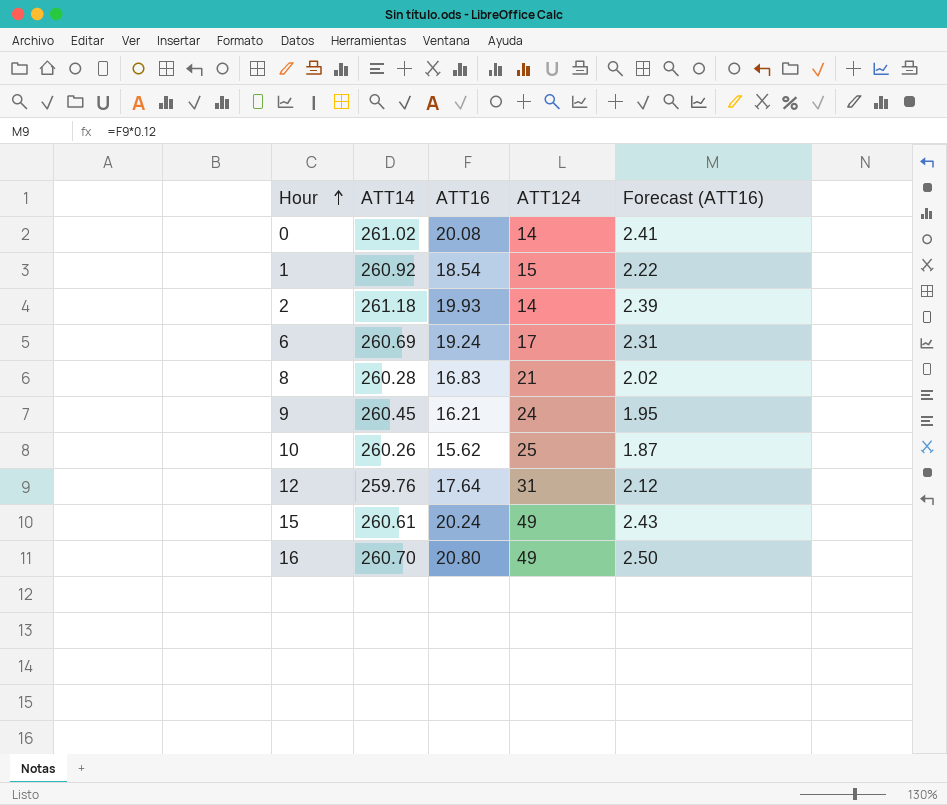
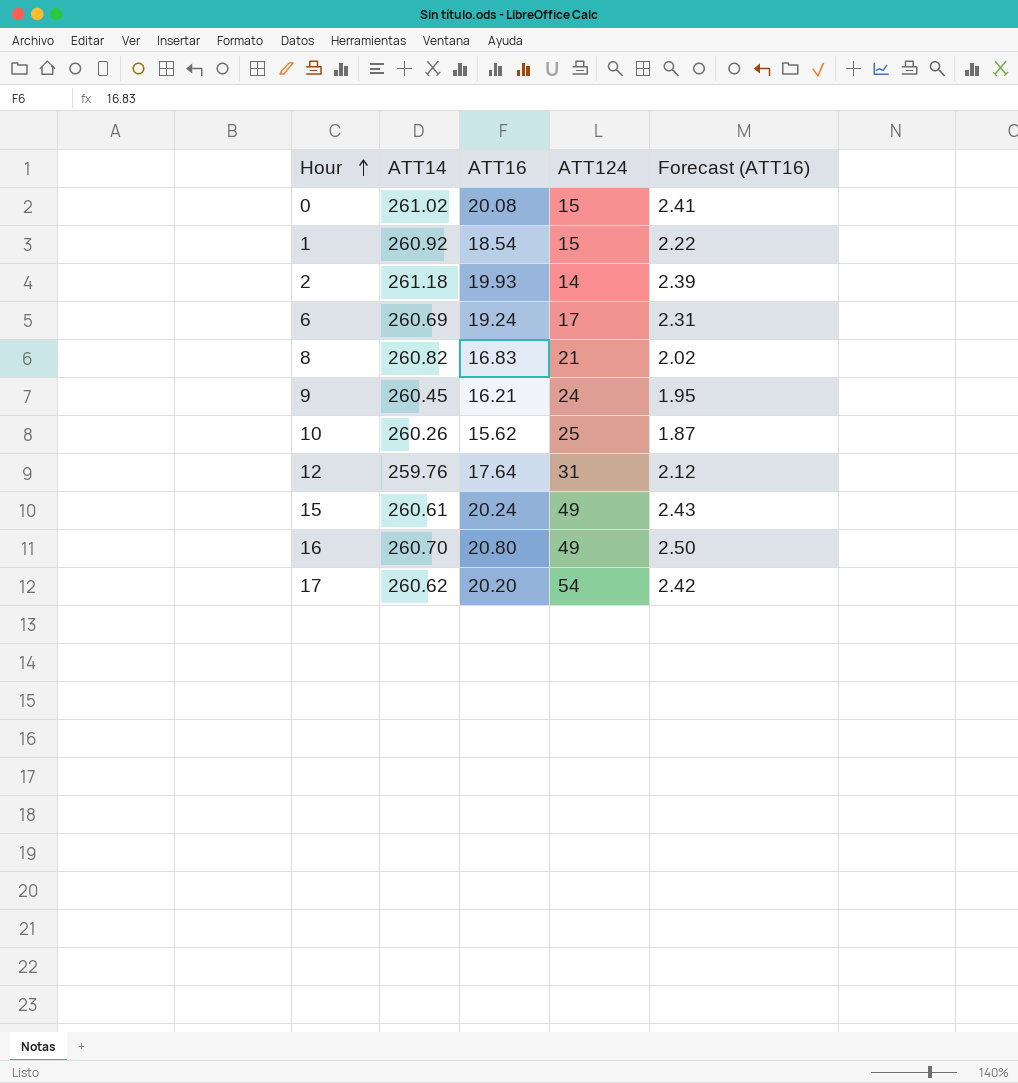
0 | ATT124: 14 -> 15
8 | ATT14: 260.28 -> 260.82
row 17: none -> 260.62 | 20.20 | 54 | 2.42

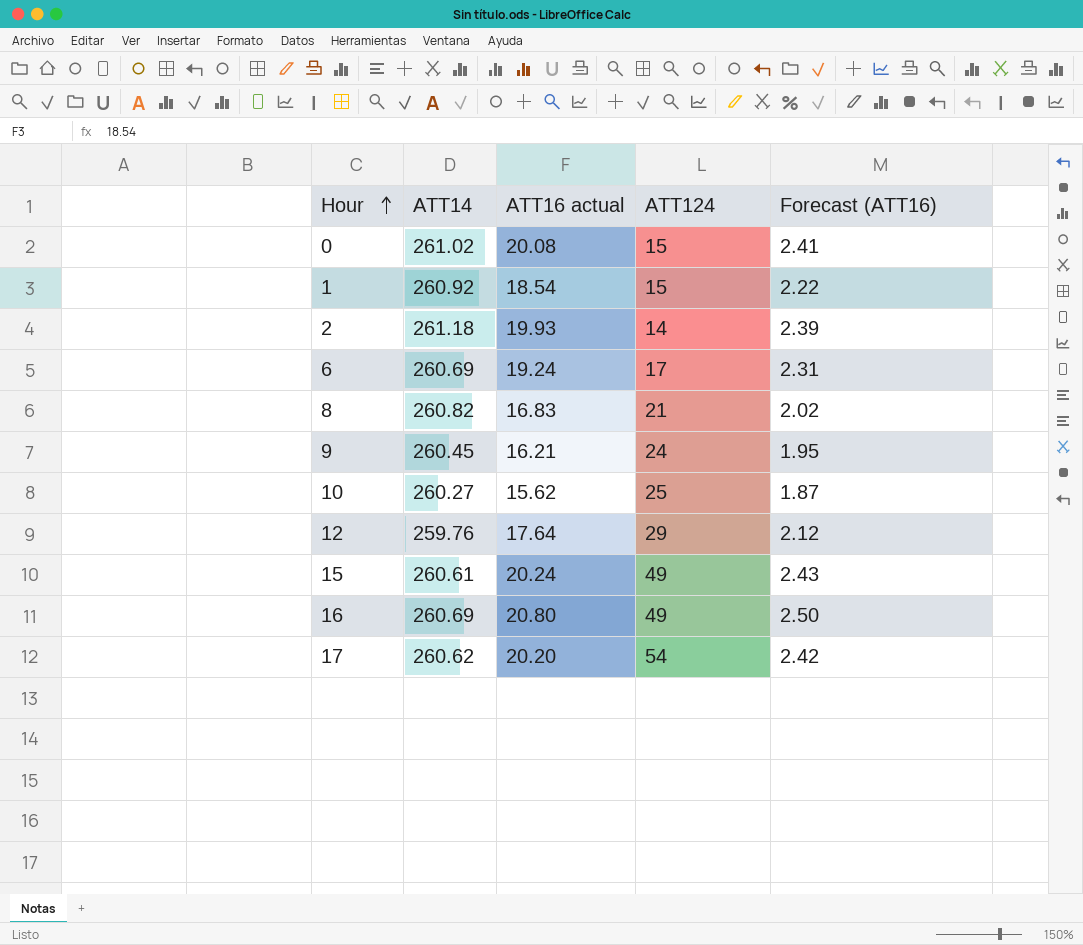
column name: ATT16 -> ATT16 actual
10 | ATT14: 260.26 -> 260.27
12 | ATT124: 31 -> 29
16 | ATT14: 260.70 -> 260.69

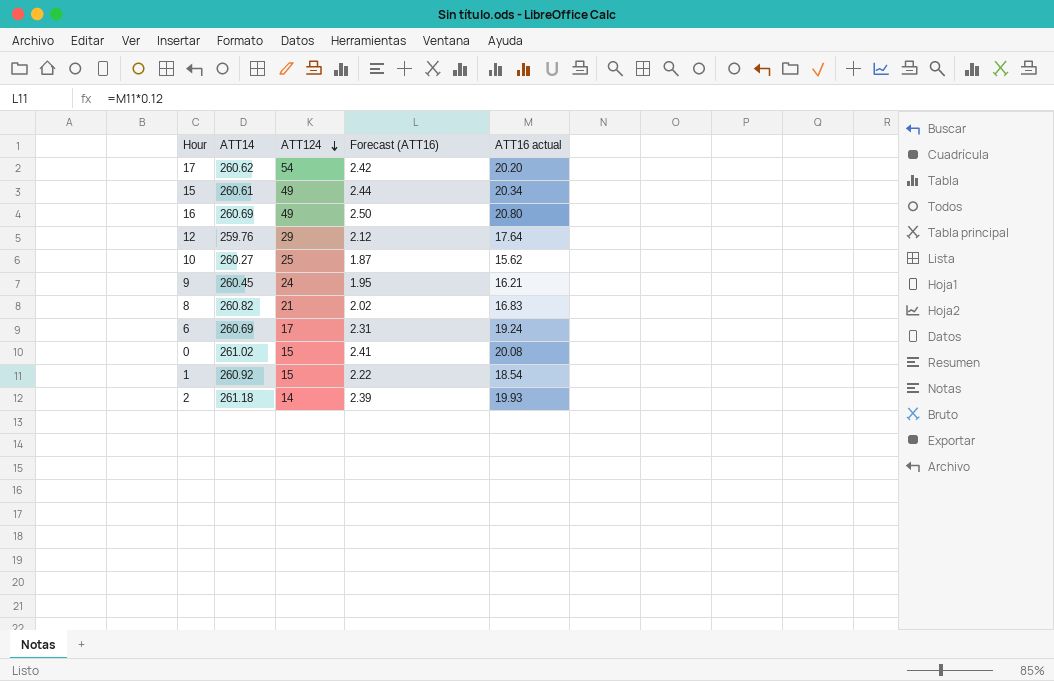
row order: Hour ascending -> ATT124 descending
column ATT16 actual | position: 3 -> 5
15 | Forecast (ATT16): 2.43 -> 2.44
15 | ATT16 actual: 20.24 -> 20.34

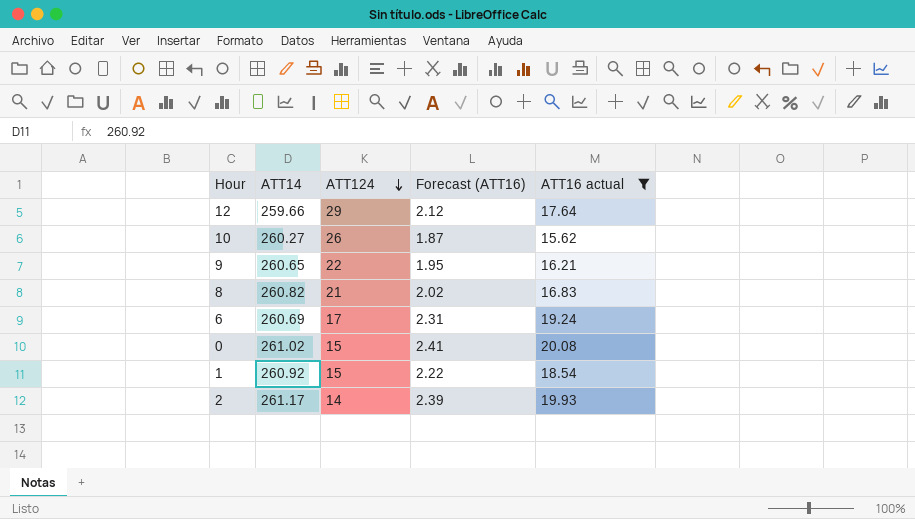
filter: none -> ATT16 actual <= 20.08
12 | ATT14: 259.76 -> 259.66
10 | ATT124: 25 -> 26
9 | ATT14: 260.45 -> 260.65
9 | ATT124: 24 -> 22
2 | ATT14: 261.18 -> 261.17

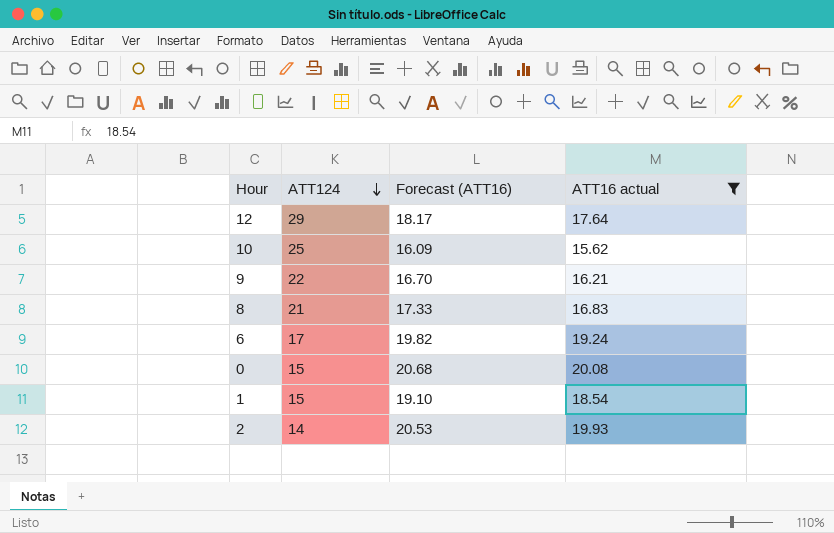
column ATT14 | position: 2 -> none
column Forecast (ATT16) | formula: [ATT16 actual] * 0.12 -> [ATT16 actual] * 1.03
10 | ATT124: 26 -> 25

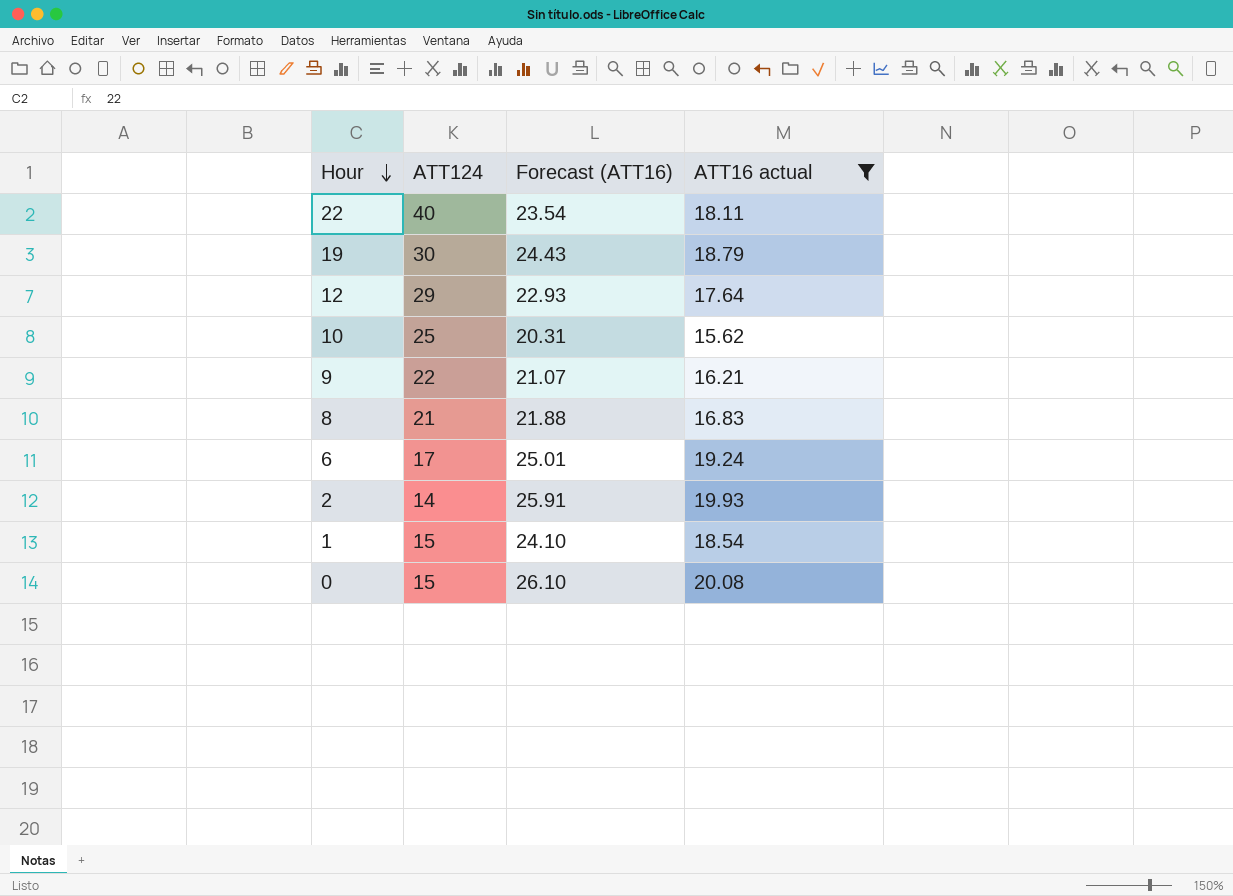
row order: ATT124 descending -> Hour descending
column Forecast (ATT16) | formula: [ATT16 actual] * 1.03 -> [ATT16 actual] * 1.3
row 22: none -> 40 | 23.54 | 18.11
row 19: none -> 30 | 24.43 | 18.79

